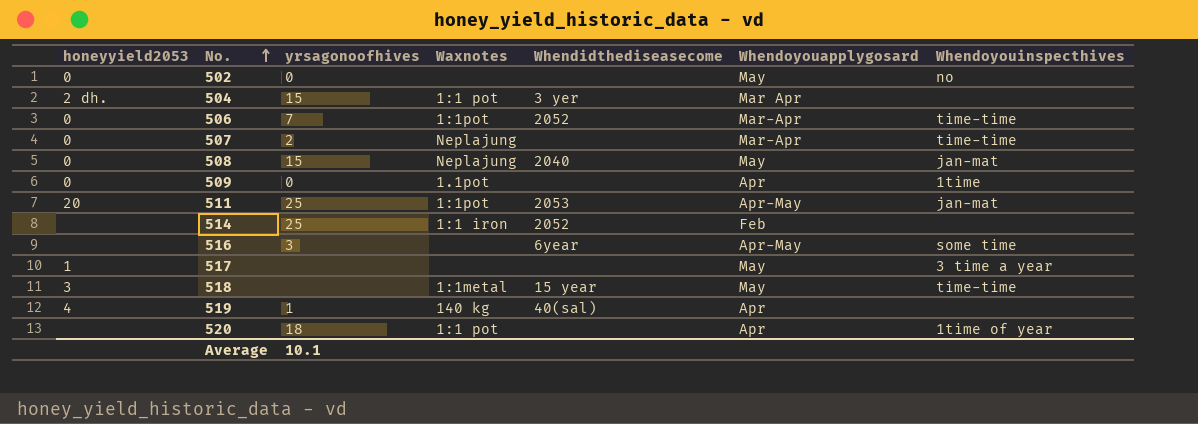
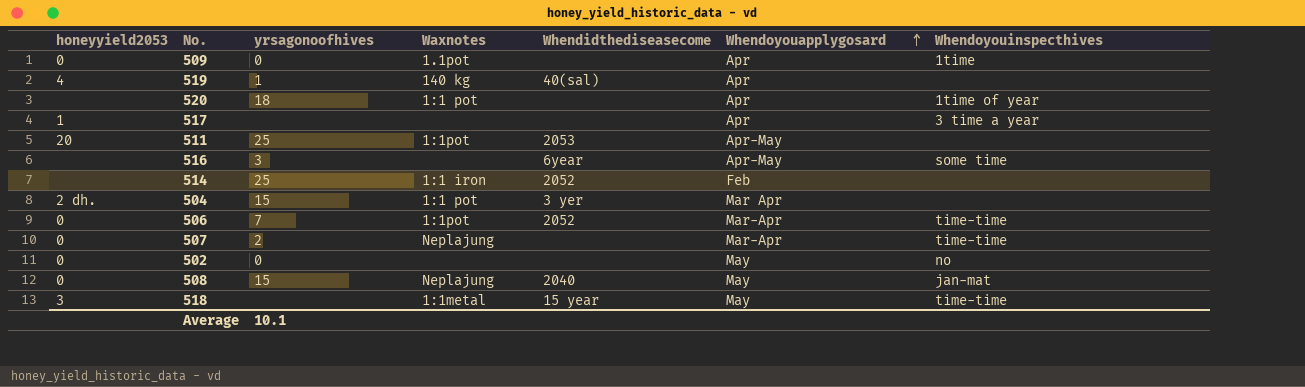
row order: No. ascending -> Whendoyouapplygosard ascending
517 | Whendoyouapplygosard: May -> Apr
511 | Whendoyouinspecthives: jan-mat -> none

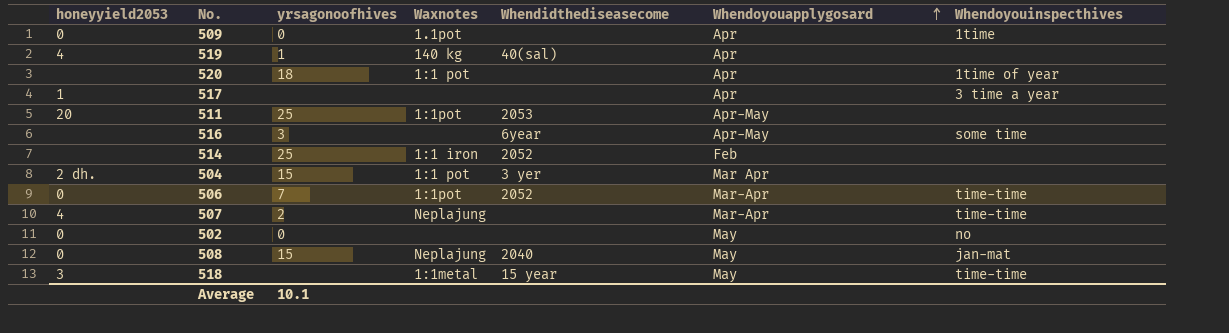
507 | honeyyield2053: 0 -> 4

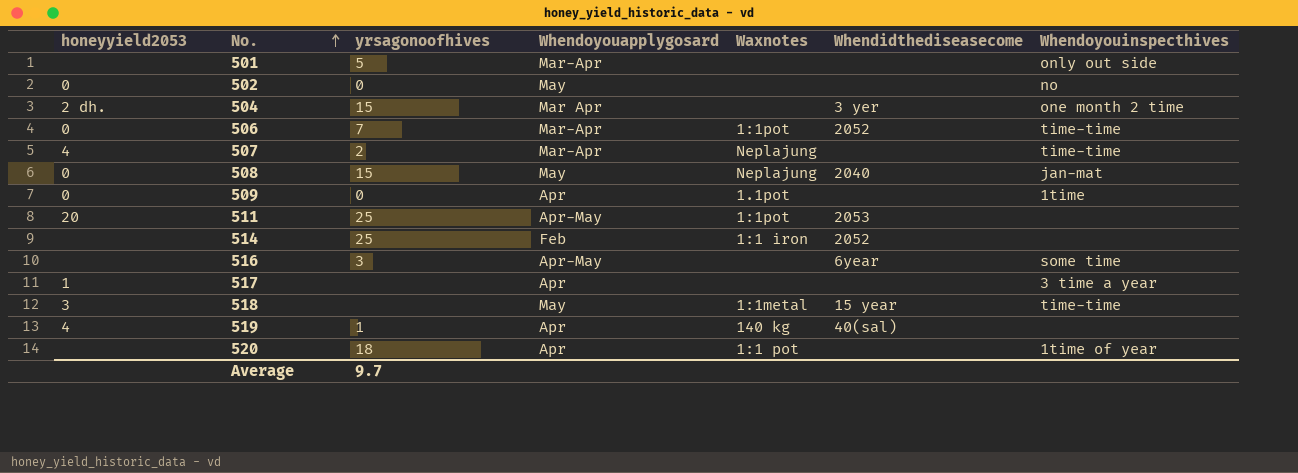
row order: Whendoyouapplygosard ascending -> No. ascending
column Whendoyouapplygosard | position: 6 -> 4
row 501: none -> none | 5 | Mar-Apr | none | none | only out side
504 | Waxnotes: 1:1 pot -> none
504 | Whendoyouinspecthives: none -> one month 2 time
Average | yrsagonoofhives: 10.1 -> 9.7

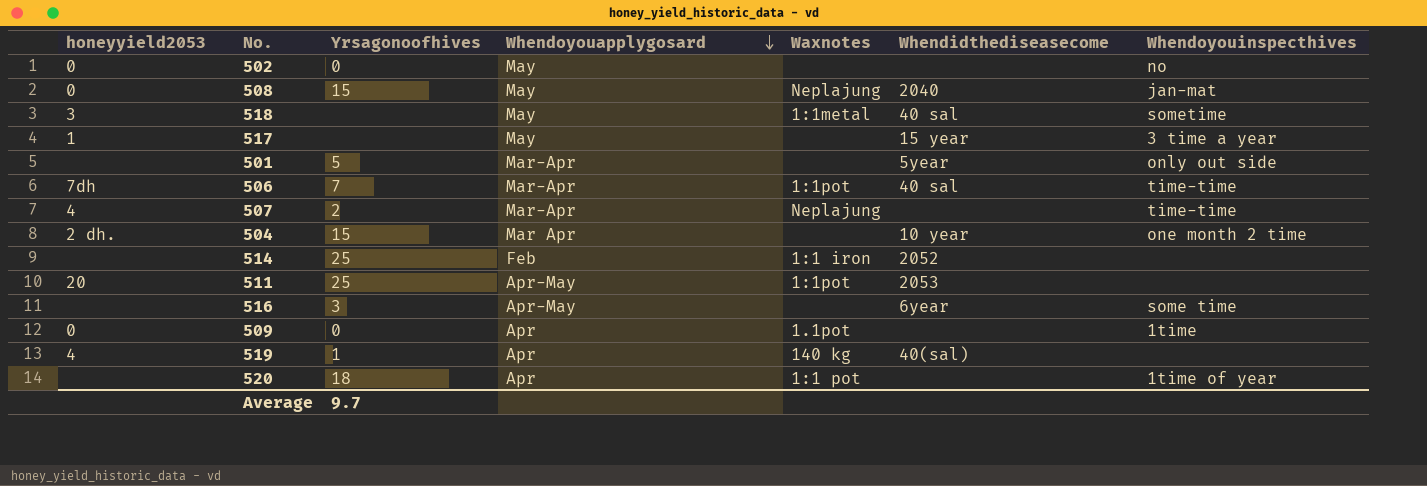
row order: No. ascending -> Whendoyouapplygosard descending
column name: yrsagonoofhives -> Yrsagonoofhives
518 | Whendidthediseasecome: 15 year -> 40 sal
518 | Whendoyouinspecthives: time-time -> sometime
517 | Whendoyouapplygosard: Apr -> May
517 | Whendidthediseasecome: none -> 15 year
501 | Whendidthediseasecome: none -> 5year
506 | honeyyield2053: 0 -> 7dh
506 | Whendidthediseasecome: 2052 -> 40 sal
504 | Whendidthediseasecome: 3 yer -> 10 year

